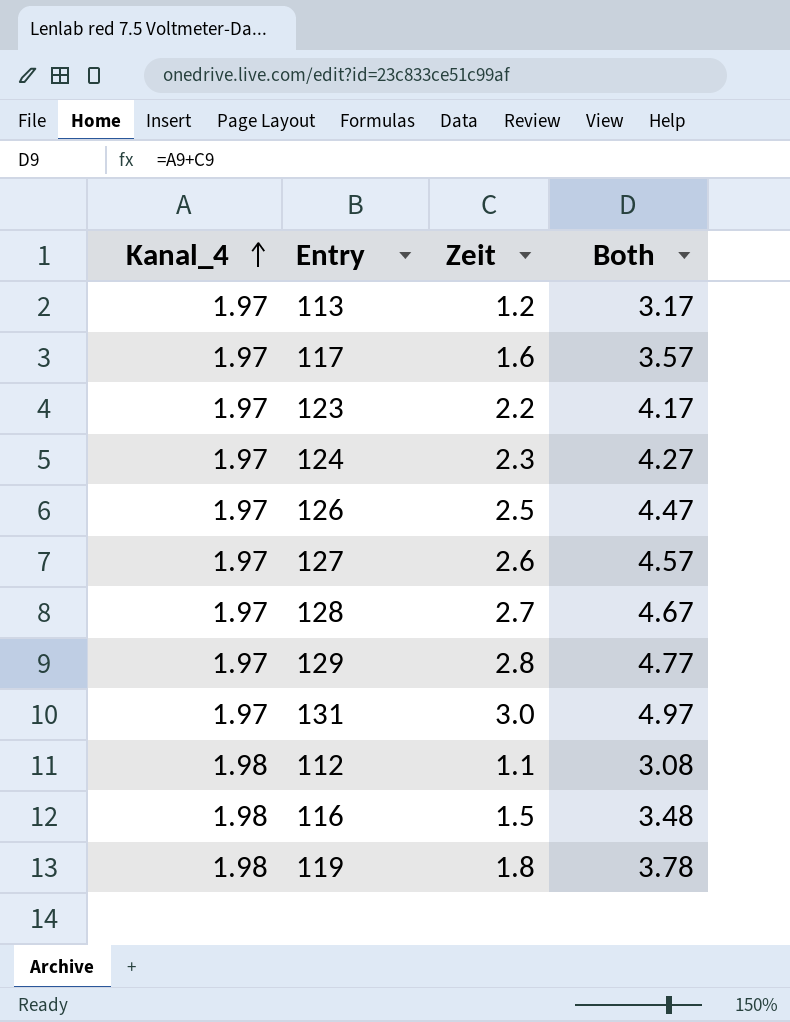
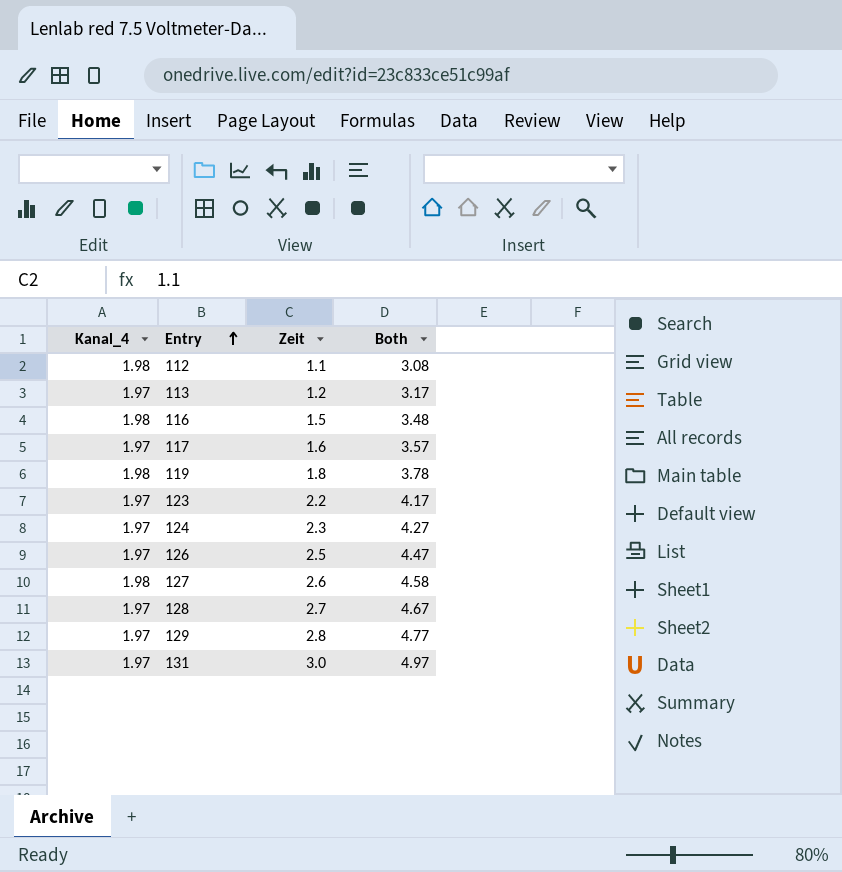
row order: Kanal_4 ascending -> Entry ascending
127 | Kanal_4: 1.97 -> 1.98
127 | Both: 4.57 -> 4.58

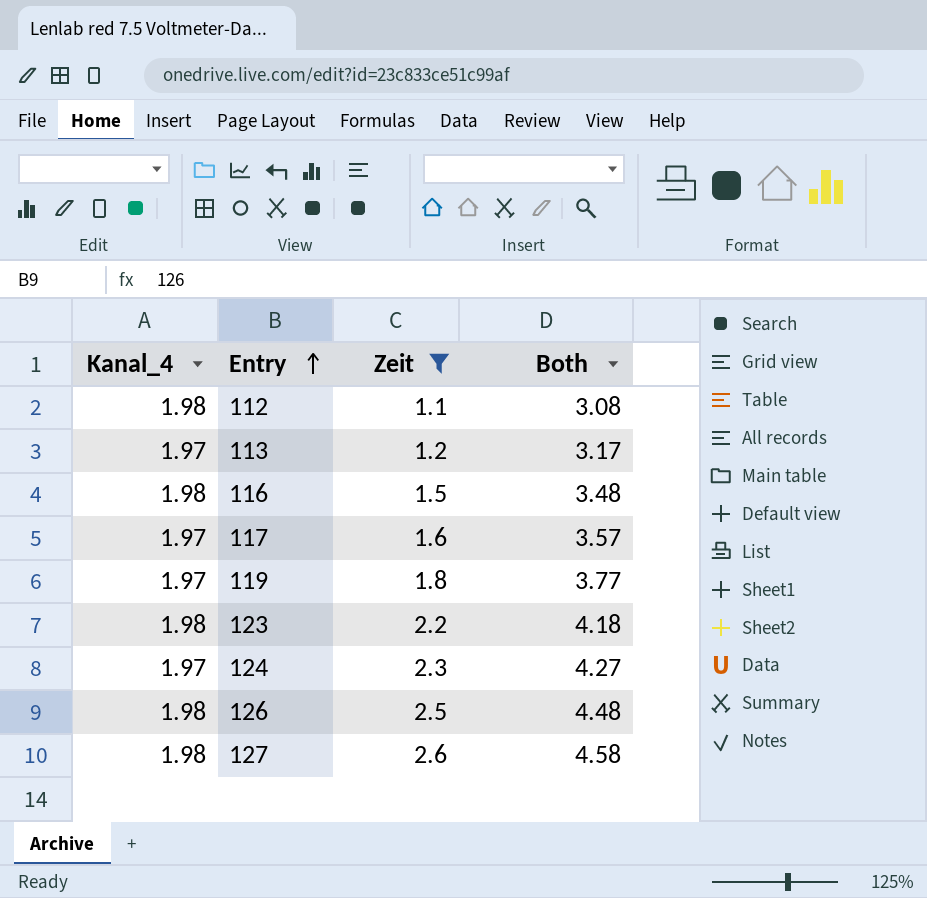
filter: none -> Zeit <= 2.6
119 | Kanal_4: 1.98 -> 1.97
119 | Both: 3.78 -> 3.77
123 | Kanal_4: 1.97 -> 1.98
123 | Both: 4.17 -> 4.18
126 | Kanal_4: 1.97 -> 1.98
126 | Both: 4.47 -> 4.48

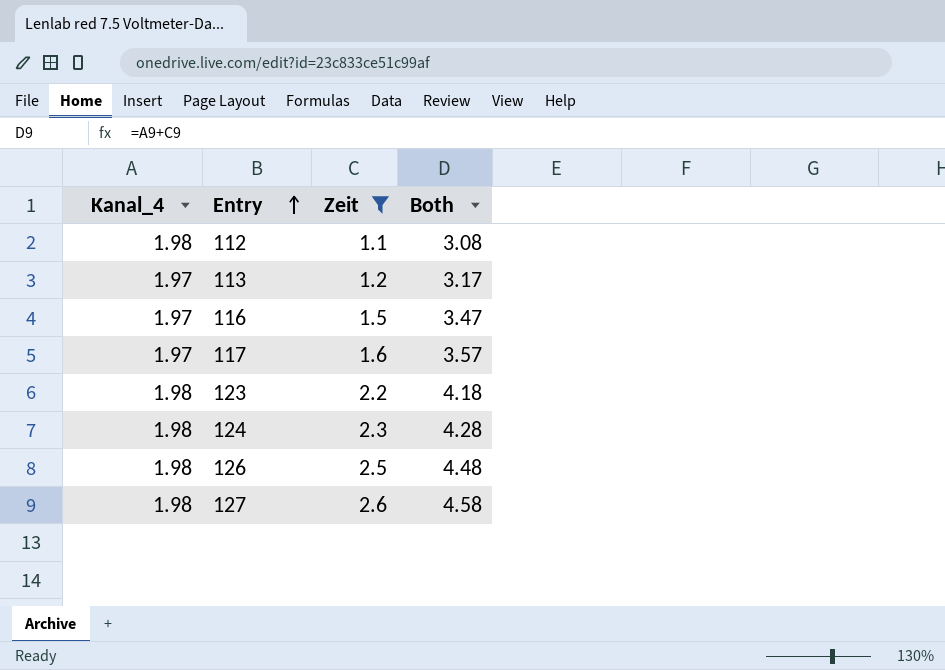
row 119: 1.97 | 1.8 | 3.77 -> none
116 | Kanal_4: 1.98 -> 1.97
116 | Both: 3.48 -> 3.47
124 | Kanal_4: 1.97 -> 1.98
124 | Both: 4.27 -> 4.28

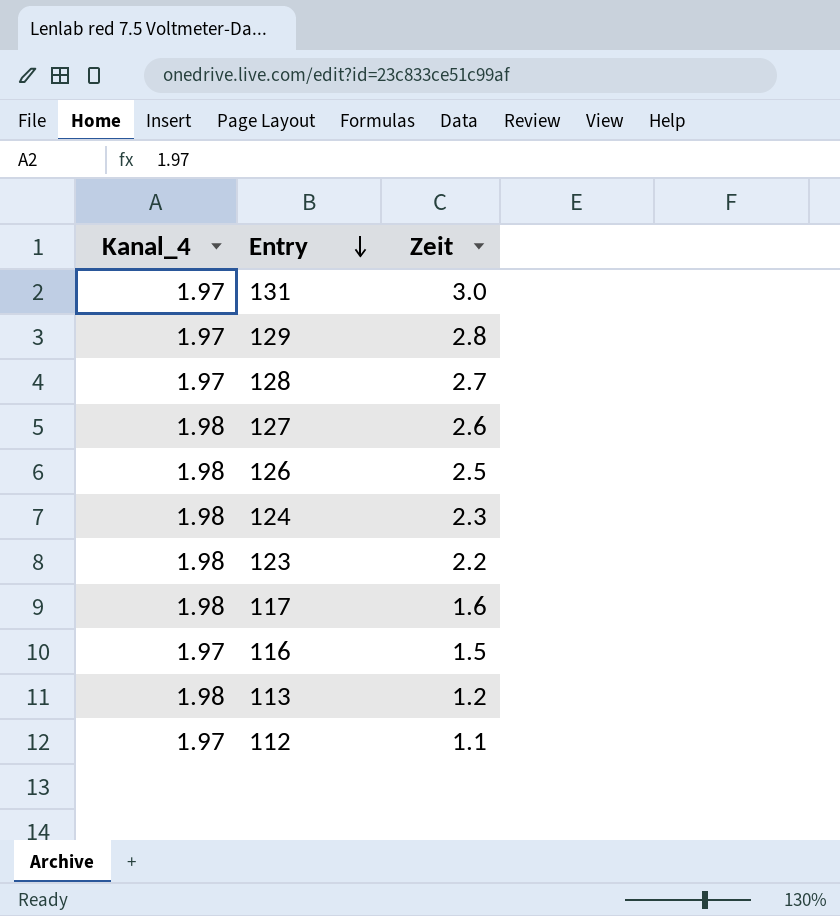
filter: Zeit <= 2.6 -> none
row order: Entry ascending -> Entry descending
column Both | formula: [Kanal_4] + [Zeit] -> none
117 | Kanal_4: 1.97 -> 1.98
113 | Kanal_4: 1.97 -> 1.98
112 | Kanal_4: 1.98 -> 1.97

